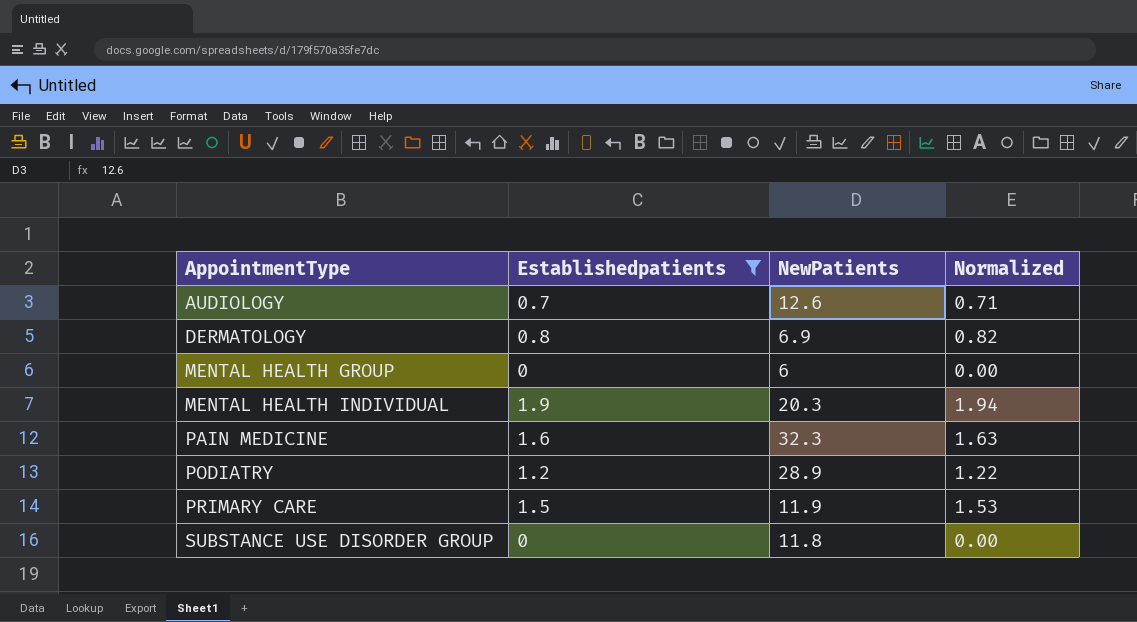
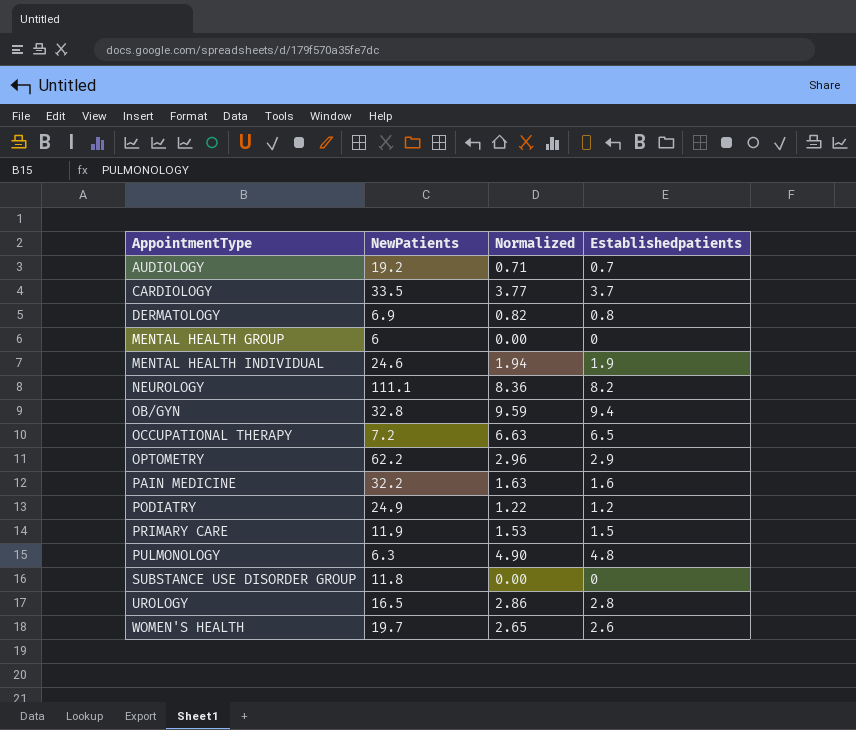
filter: Establishedpatients <= 1.9 -> none
column Establishedpatients | position: 2 -> 4
AUDIOLOGY | NewPatients: 12.6 -> 19.2
MENTAL HEALTH INDIVIDUAL | NewPatients: 20.3 -> 24.6
PAIN MEDICINE | NewPatients: 32.3 -> 32.2
PODIATRY | NewPatients: 28.9 -> 24.9

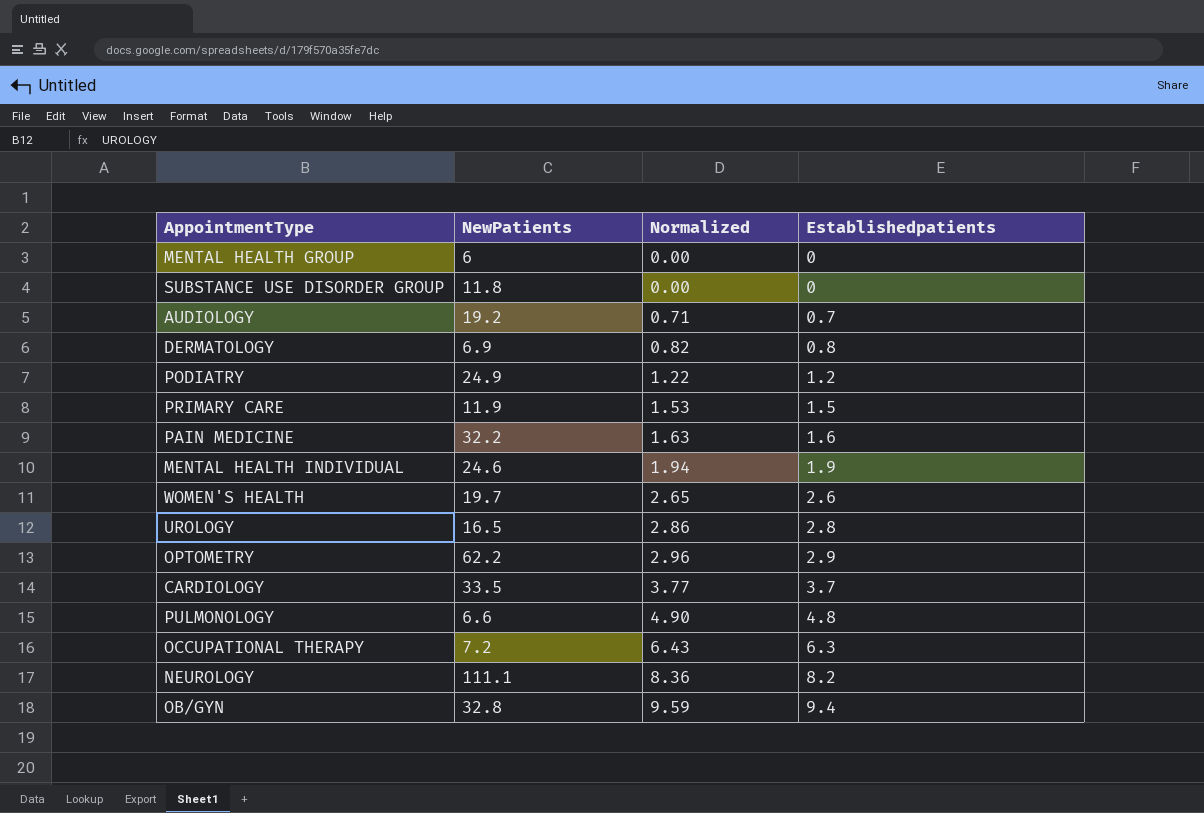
row order: AppointmentType ascending -> Normalized ascending
PULMONOLOGY | NewPatients: 6.3 -> 6.6
OCCUPATIONAL THERAPY | Normalized: 6.63 -> 6.43
OCCUPATIONAL THERAPY | Establishedpatients: 6.5 -> 6.3

